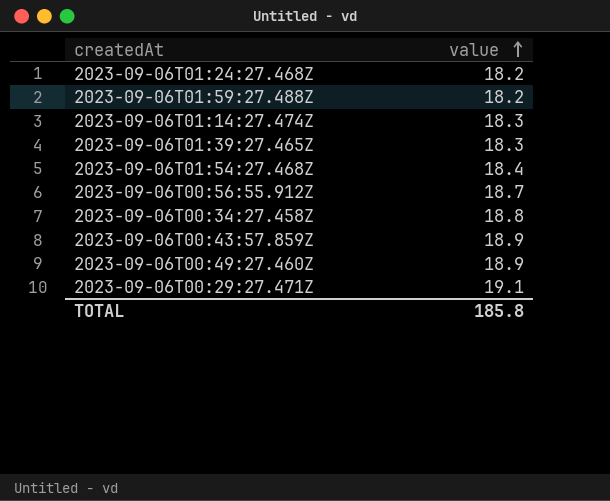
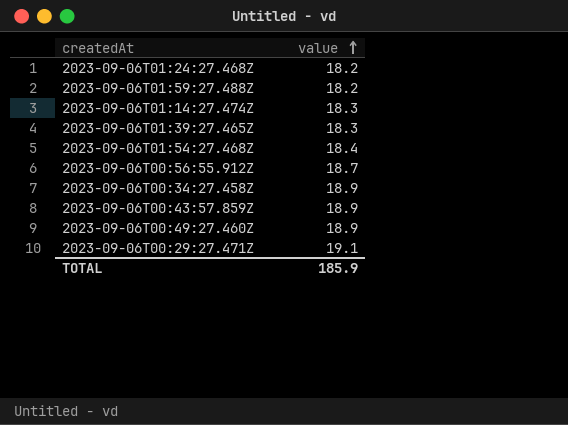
2023-09-06T00:34:27.458Z | value: 18.8 -> 18.9
TOTAL | value: 185.8 -> 185.9

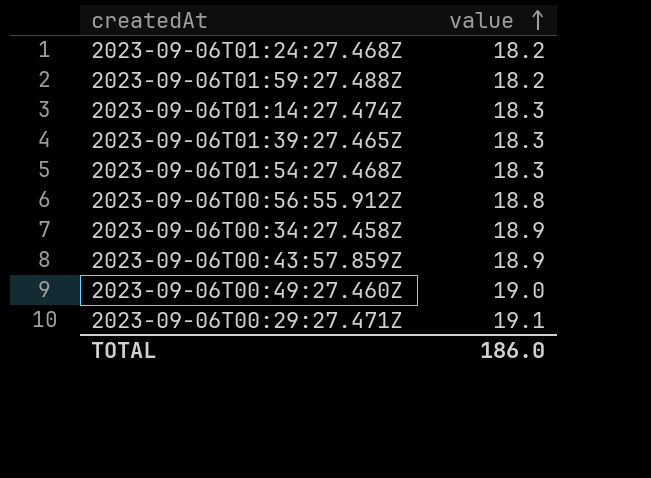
2023-09-06T01:54:27.468Z | value: 18.4 -> 18.3
2023-09-06T00:56:55.912Z | value: 18.7 -> 18.8
2023-09-06T00:49:27.460Z | value: 18.9 -> 19.0
TOTAL | value: 185.9 -> 186.0

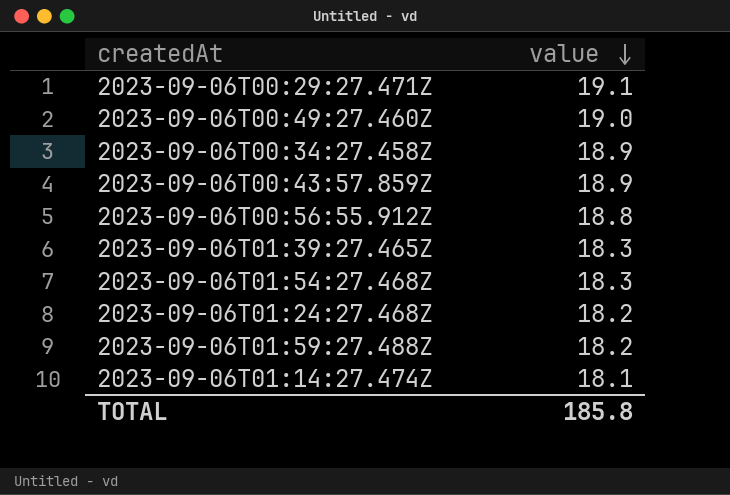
row order: value ascending -> value descending
2023-09-06T01:14:27.474Z | value: 18.3 -> 18.1
TOTAL | value: 186.0 -> 185.8

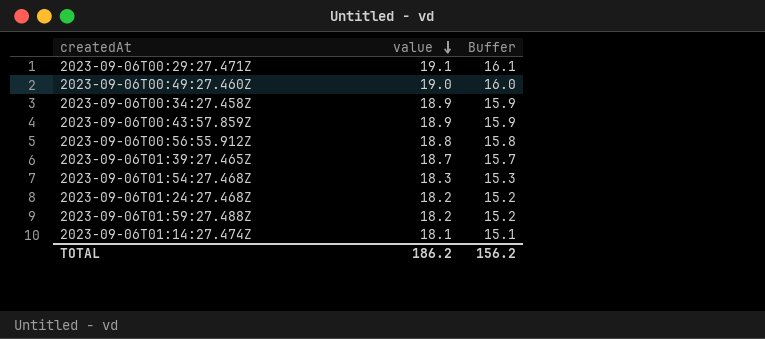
column Buffer | formula: none -> [value] - 3
2023-09-06T01:39:27.465Z | value: 18.3 -> 18.7
TOTAL | value: 185.8 -> 186.2

